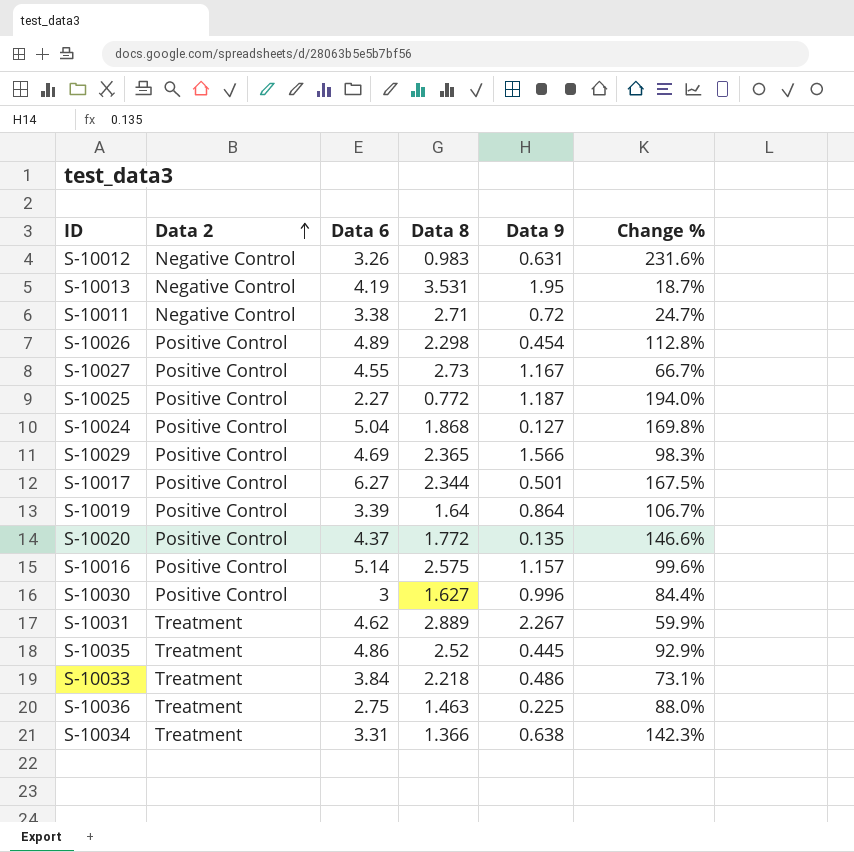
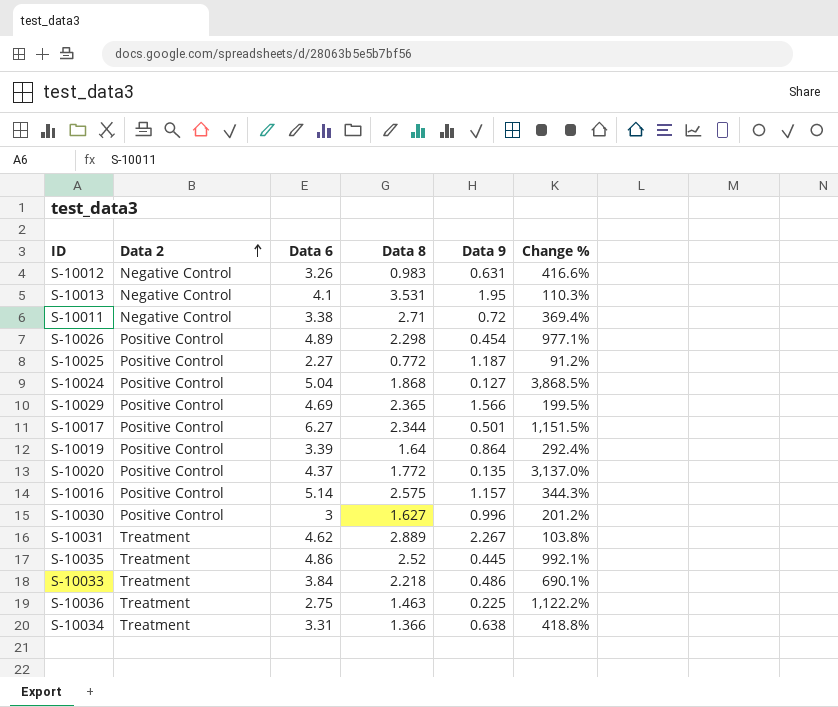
column Change % | formula: ([Data 6] - [Data 8]) / [Data 8] -> ([Data 6] - [Data 9]) / [Data 9]
row S-10027: Positive Control | 4.55 | 2.73 | 1.167 | 66.7% -> none
S-10013 | Data 6: 4.19 -> 4.1

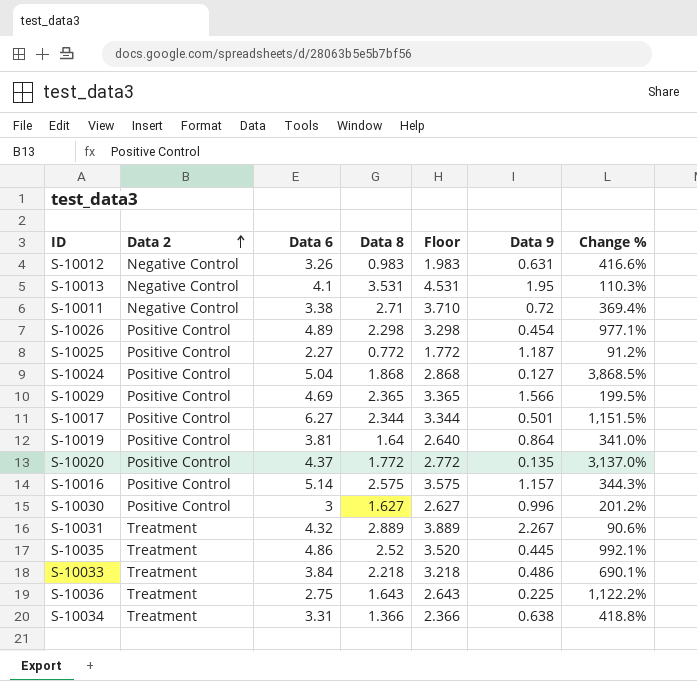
column Floor | formula: none -> [Data 8] + 1
S-10019 | Data 6: 3.39 -> 3.81
S-10019 | Change %: 292.4% -> 341.0%
S-10031 | Data 6: 4.62 -> 4.32
S-10031 | Change %: 103.8% -> 90.6%
S-10036 | Data 8: 1.463 -> 1.643

